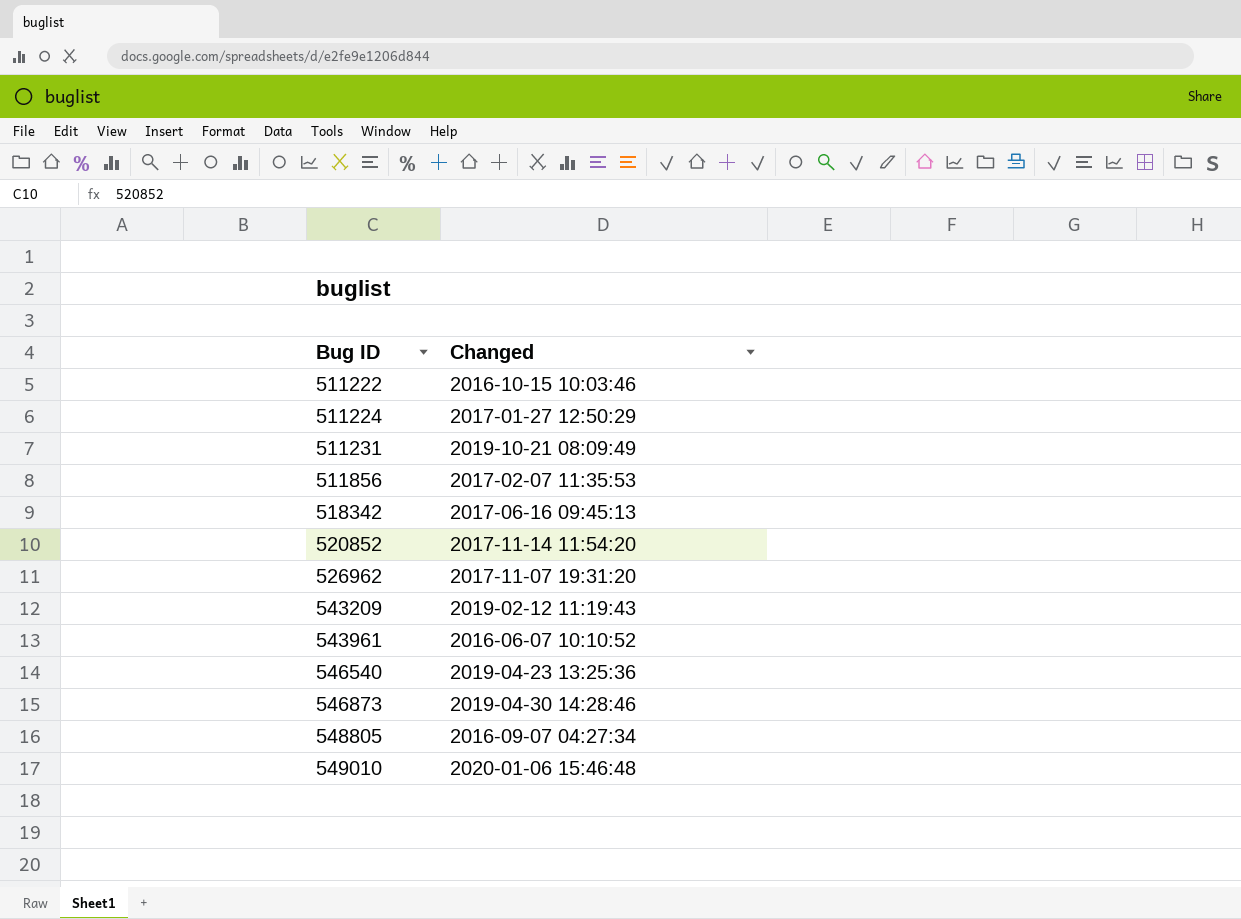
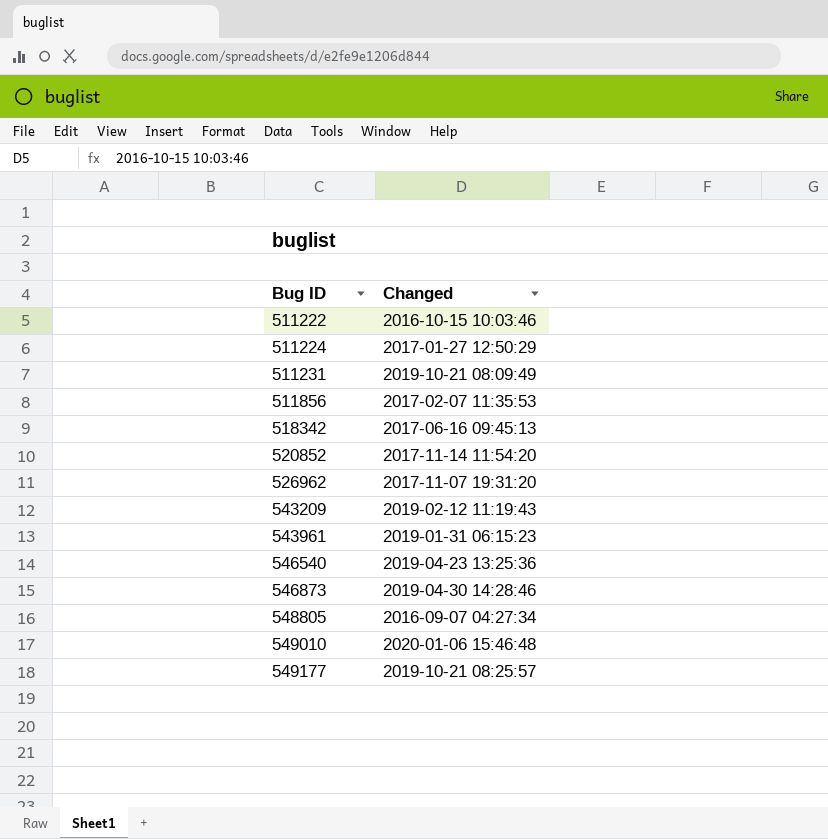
543961 | Changed: 2016-06-07 10:10:52 -> 2019-01-31 06:15:23
row 549177: none -> 2019-10-21 08:25:57

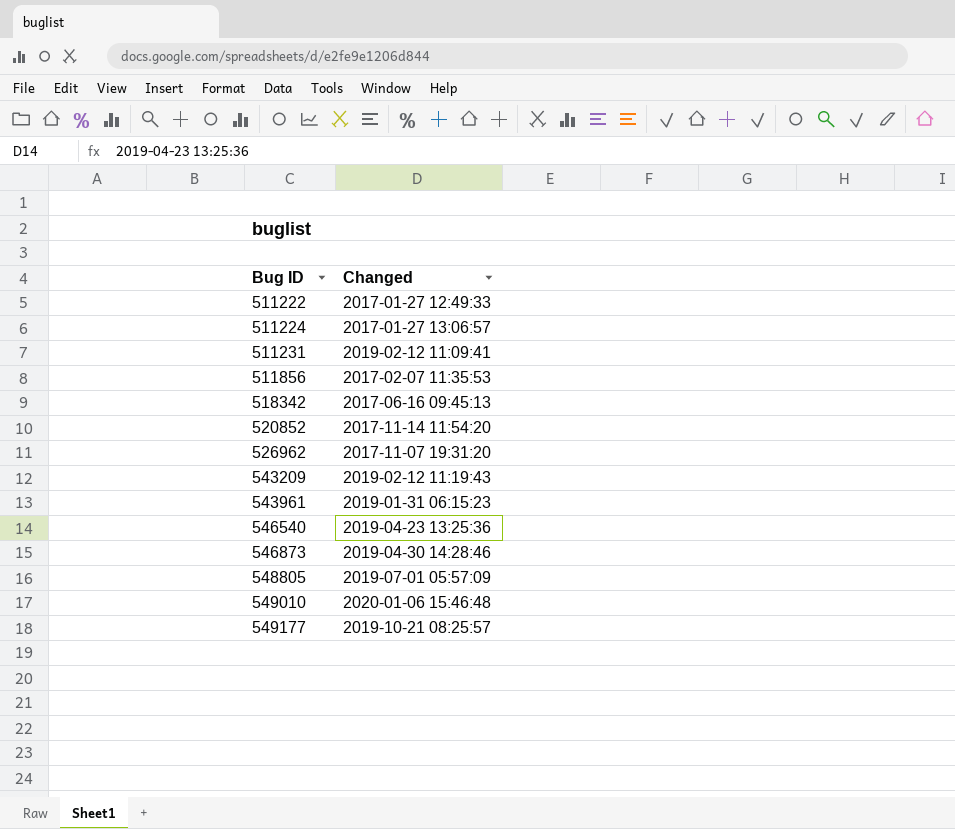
511222 | Changed: 2016-10-15 10:03:46 -> 2017-01-27 12:49:33
511224 | Changed: 2017-01-27 12:50:29 -> 2017-01-27 13:06:57
511231 | Changed: 2019-10-21 08:09:49 -> 2019-02-12 11:09:41
548805 | Changed: 2016-09-07 04:27:34 -> 2019-07-01 05:57:09

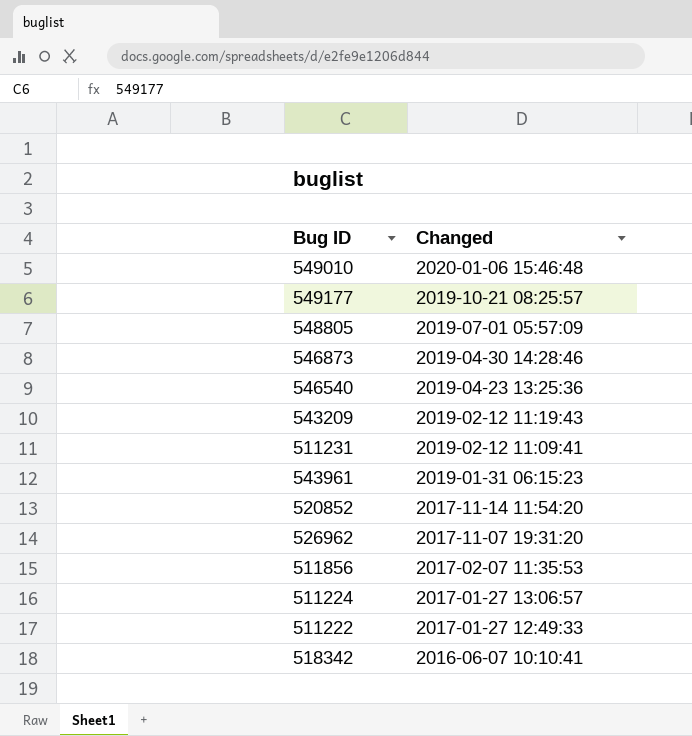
row order: Bug ID ascending -> Changed descending
518342 | Changed: 2017-06-16 09:45:13 -> 2016-06-07 10:10:41

